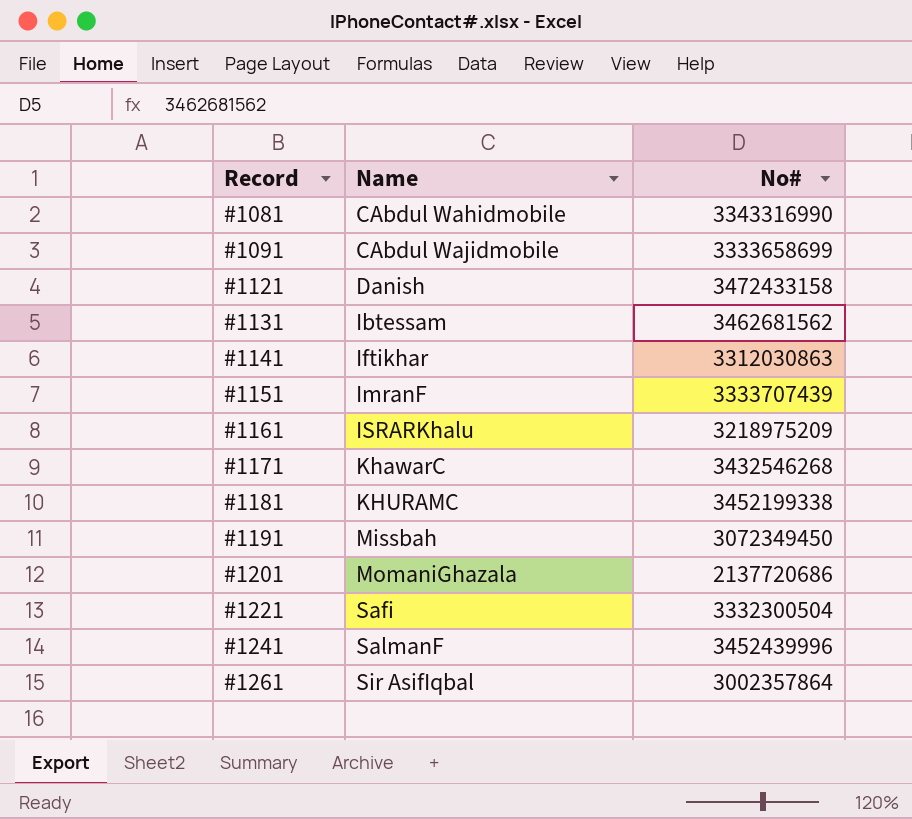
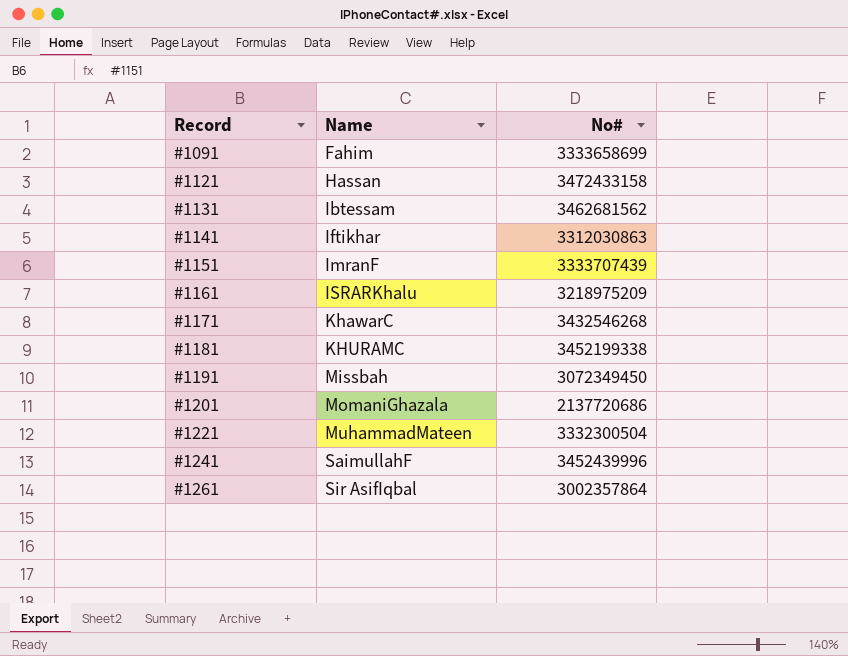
row #1081: CAbdul Wahidmobile | 3343316990 -> none
#1091 | Name: CAbdul Wajidmobile -> Fahim
#1121 | Name: Danish -> Hassan
#1221 | Name: Safi -> MuhammadMateen
#1241 | Name: SalmanF -> SaimullahF

